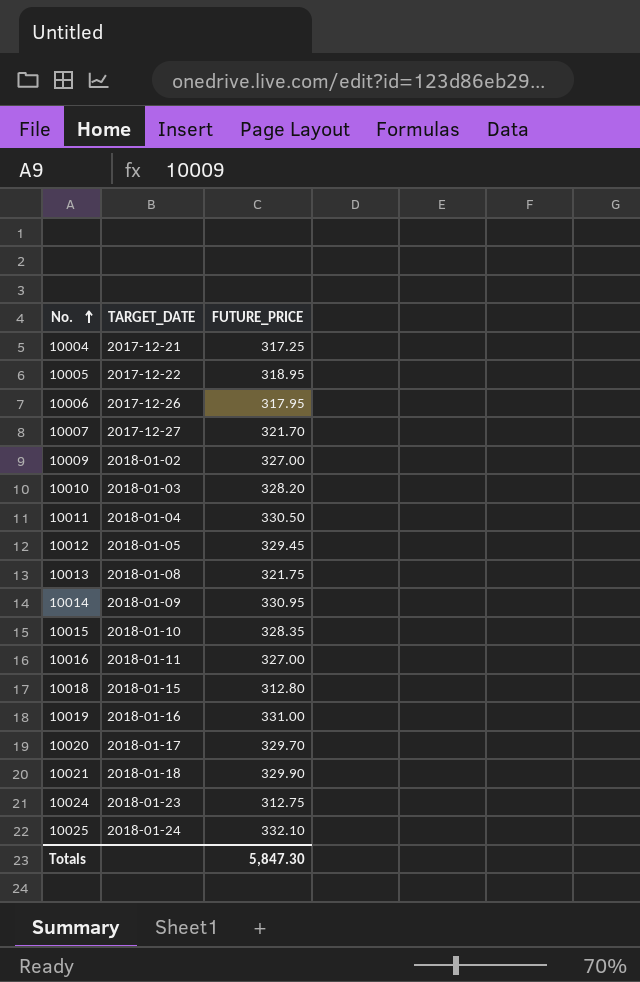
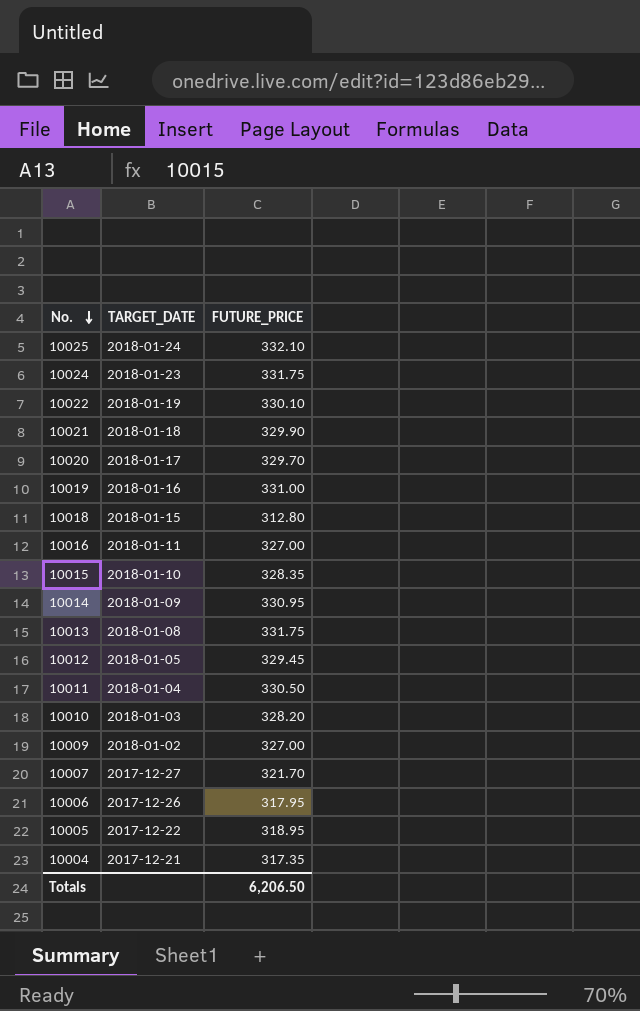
row order: No. ascending -> No. descending
10024 | FUTURE_PRICE: 312.75 -> 331.75
row 10022: none -> 2018-01-19 | 330.10
10013 | FUTURE_PRICE: 321.75 -> 331.75
10004 | FUTURE_PRICE: 317.25 -> 317.35
Totals | FUTURE_PRICE: 5,847.30 -> 6,206.50

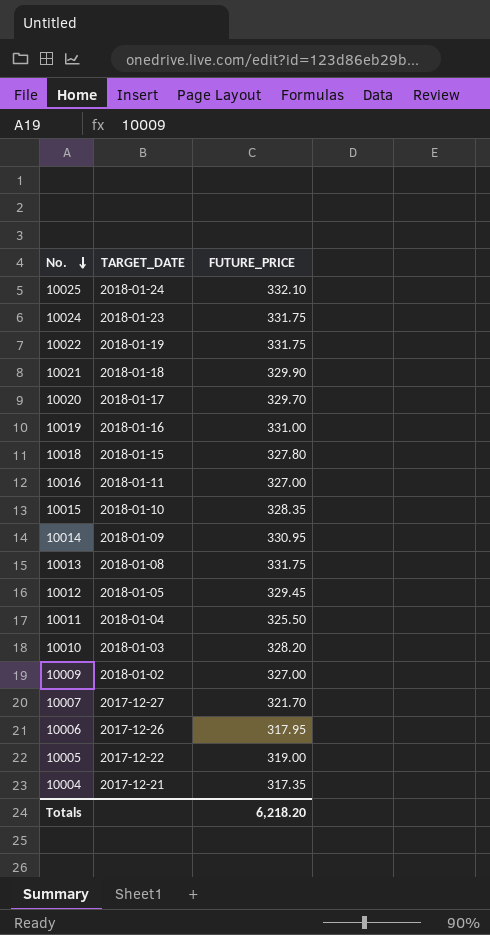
10022 | FUTURE_PRICE: 330.10 -> 331.75
10018 | FUTURE_PRICE: 312.80 -> 327.80
10011 | FUTURE_PRICE: 330.50 -> 325.50
10005 | FUTURE_PRICE: 318.95 -> 319.00
Totals | FUTURE_PRICE: 6,206.50 -> 6,218.20

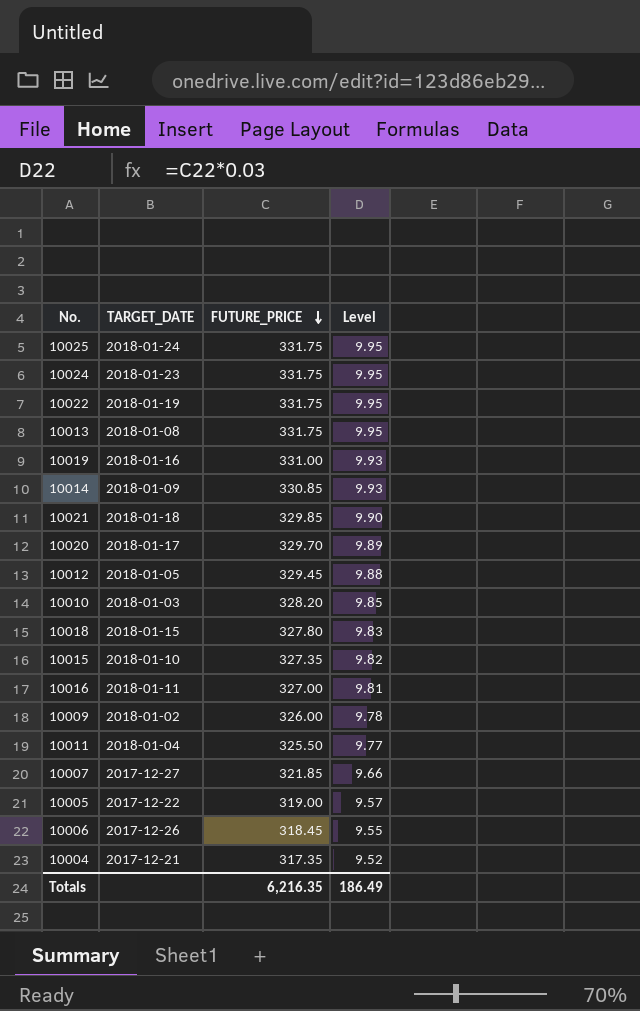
row order: No. descending -> FUTURE_PRICE descending
column Level | formula: none -> [FUTURE_PRICE] * 0.03
10025 | FUTURE_PRICE: 332.10 -> 331.75
10014 | FUTURE_PRICE: 330.95 -> 330.85
10021 | FUTURE_PRICE: 329.90 -> 329.85
10015 | FUTURE_PRICE: 328.35 -> 327.35
10009 | FUTURE_PRICE: 327.00 -> 326.00
10007 | FUTURE_PRICE: 321.70 -> 321.85
10006 | FUTURE_PRICE: 317.95 -> 318.45
Totals | FUTURE_PRICE: 6,218.20 -> 6,216.35

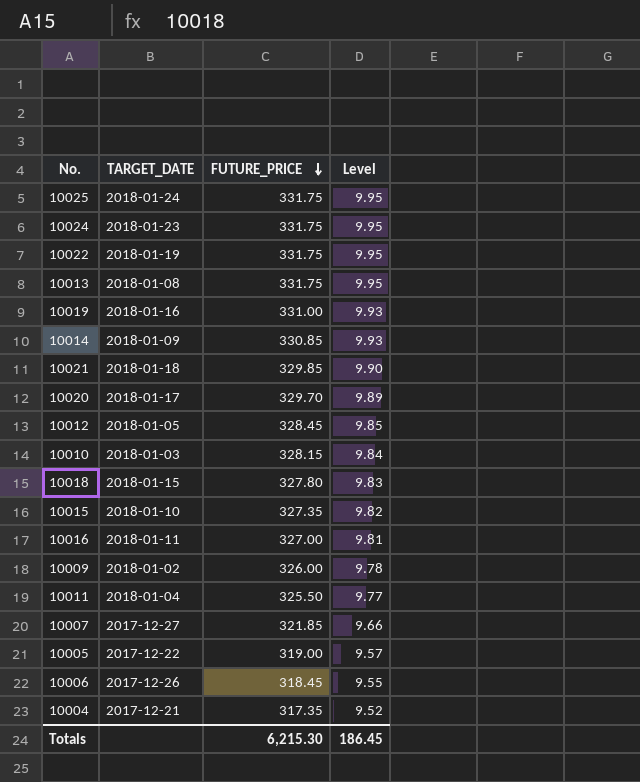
10012 | FUTURE_PRICE: 329.45 -> 328.45
10012 | Level: 9.88 -> 9.85
10010 | FUTURE_PRICE: 328.20 -> 328.15
10010 | Level: 9.85 -> 9.84
Totals | FUTURE_PRICE: 6,216.35 -> 6,215.30
Totals | Level: 186.49 -> 186.45

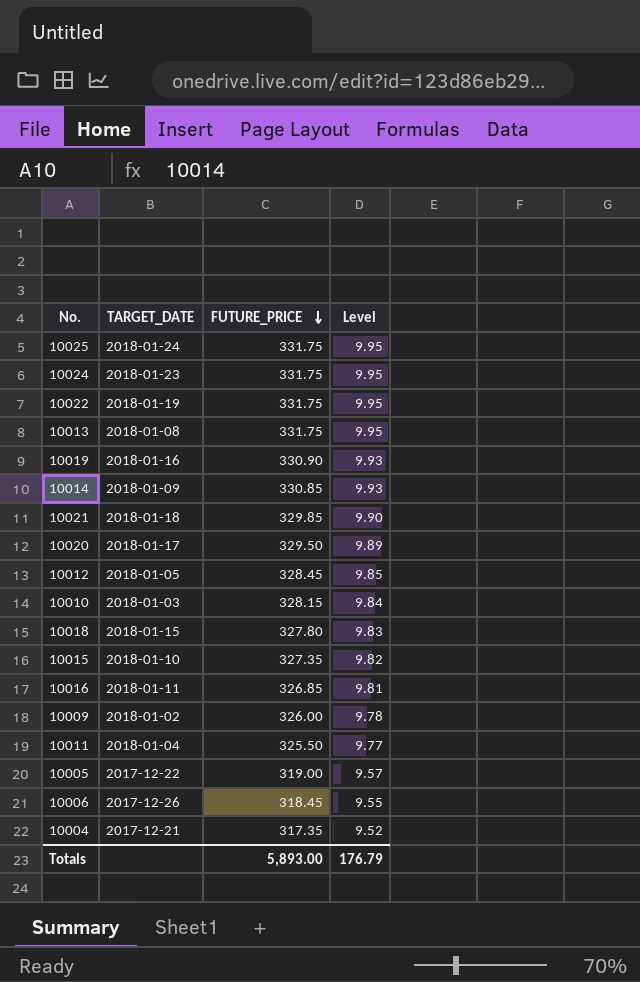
row 10007: 2017-12-27 | 321.85 | 9.66 -> none
10019 | FUTURE_PRICE: 331.00 -> 330.90
10020 | FUTURE_PRICE: 329.70 -> 329.50
10016 | FUTURE_PRICE: 327.00 -> 326.85
Totals | FUTURE_PRICE: 6,215.30 -> 5,893.00
Totals | Level: 186.45 -> 176.79

